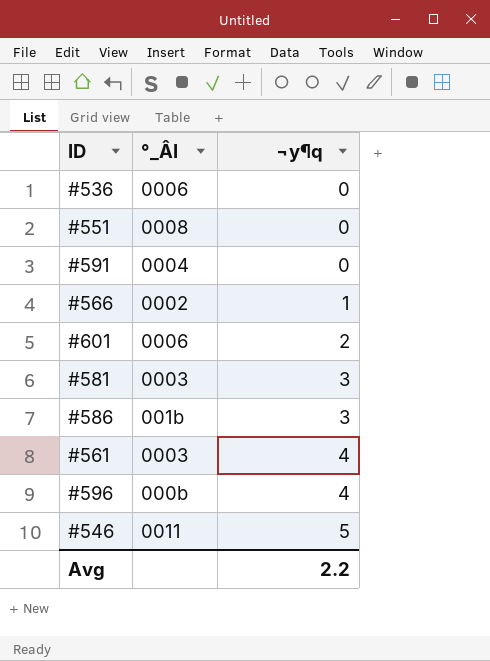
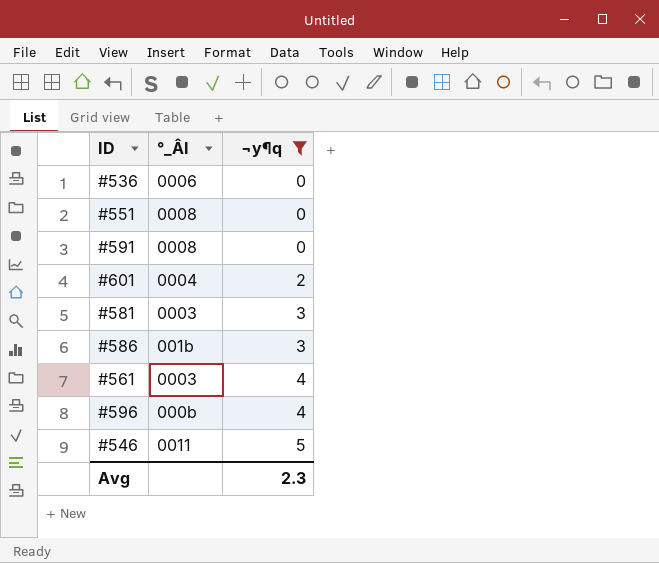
filter: none -> ¬y¶q != 1
#591 | °_ÂI: 0004 -> 0008
#601 | °_ÂI: 0006 -> 0004
Avg | ¬y¶q: 2.2 -> 2.3

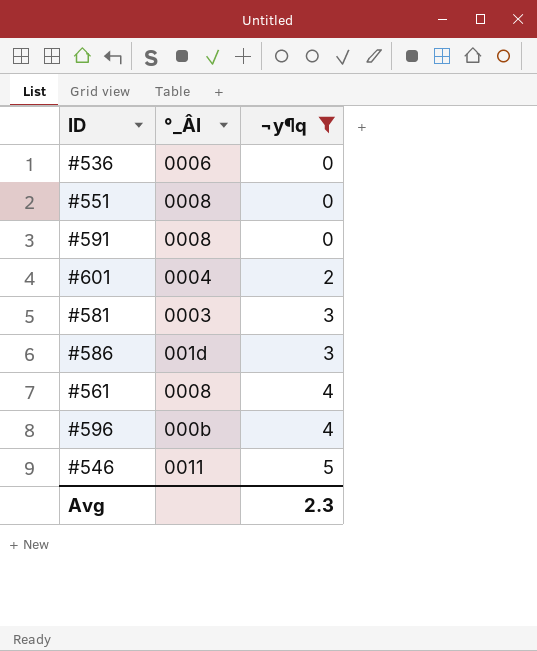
#586 | °_ÂI: 001b -> 001d
#561 | °_ÂI: 0003 -> 0008

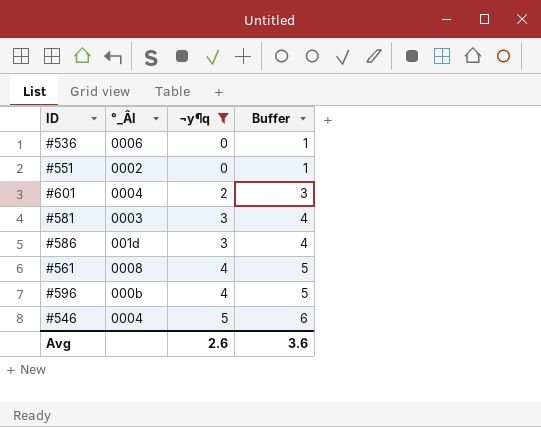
column Buffer | formula: none -> [¬y¶q] + 1
row #591: 0008 | 0 -> none
#551 | °_ÂI: 0008 -> 0002
#546 | °_ÂI: 0011 -> 0004
Avg | ¬y¶q: 2.3 -> 2.6

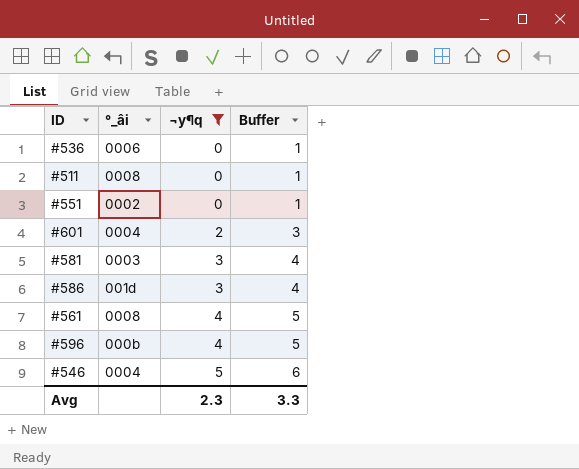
column name: °_ÂI -> °_âi
row #511: none -> 0008 | 0 | 1
Avg | ¬y¶q: 2.6 -> 2.3
Avg | Buffer: 3.6 -> 3.3

